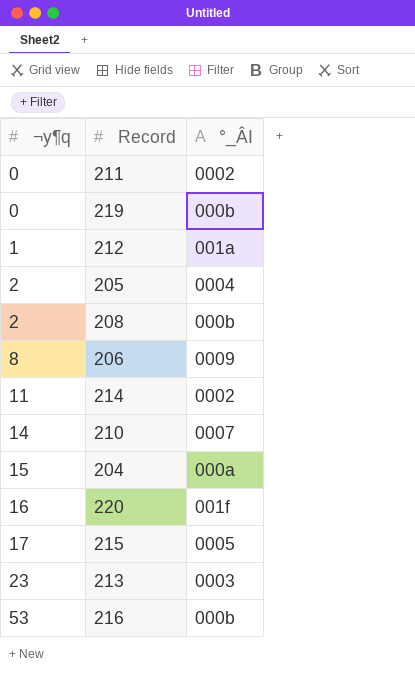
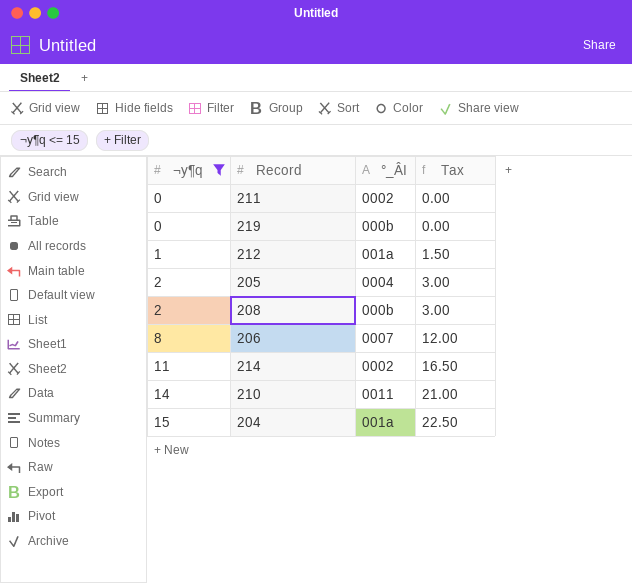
filter: none -> ¬y¶q <= 15
column Tax | formula: none -> [¬y¶q] * 1.5
206 | °_ÂI: 0009 -> 0007
210 | °_ÂI: 0007 -> 0011
204 | °_ÂI: 000a -> 001a

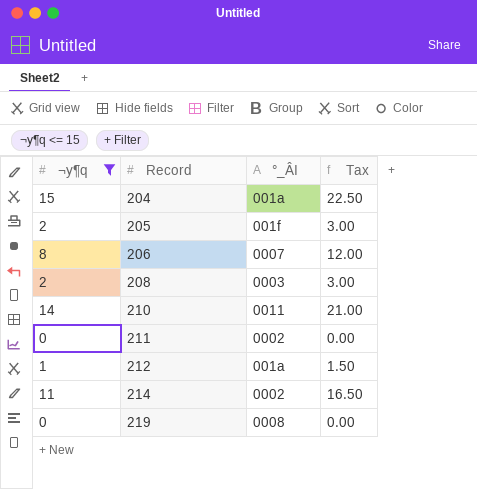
row order: ¬y¶q ascending -> Record ascending
205 | °_ÂI: 0004 -> 001f
208 | °_ÂI: 000b -> 0003
219 | °_ÂI: 000b -> 0008

